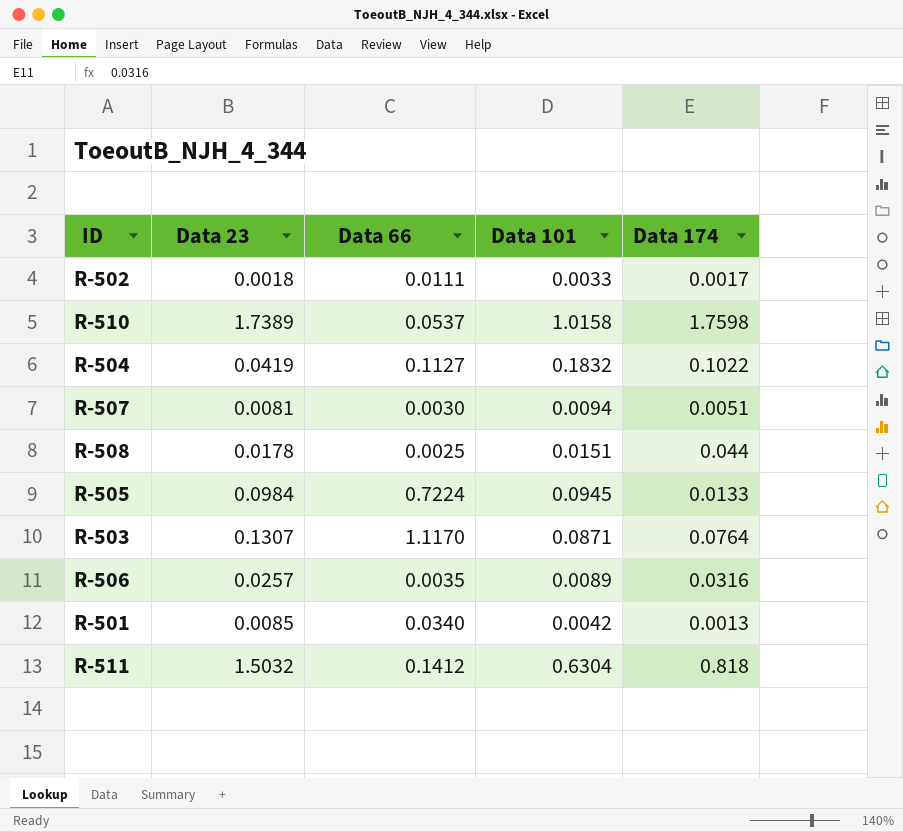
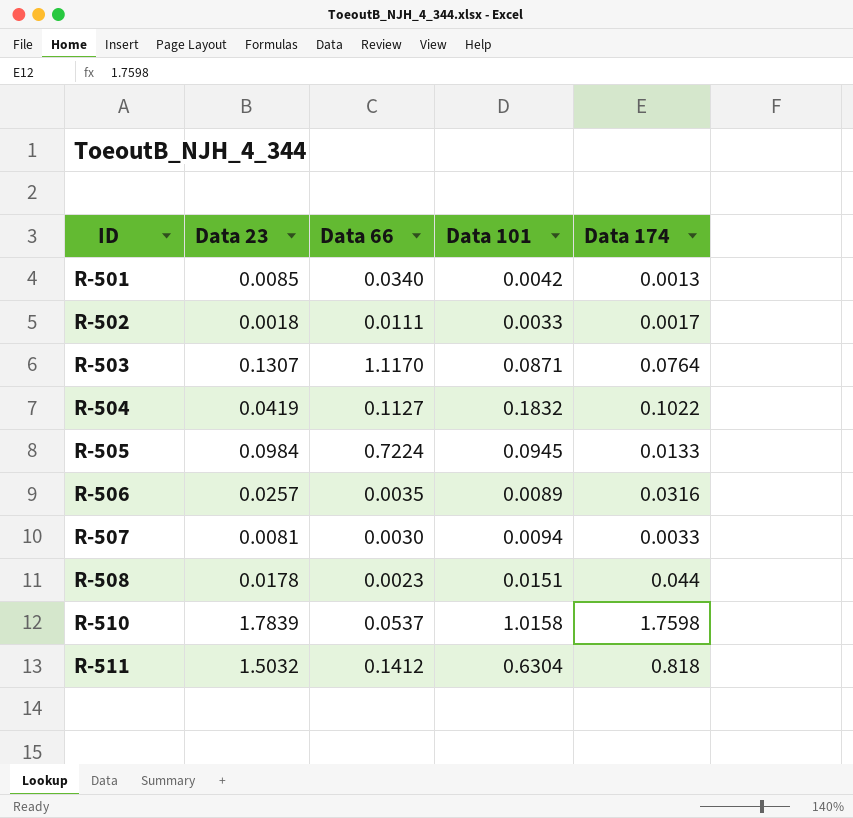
row order: none -> ID ascending
R-507 | Data 174: 0.0051 -> 0.0033
R-508 | Data 66: 0.0025 -> 0.0023
R-510 | Data 23: 1.7389 -> 1.7839

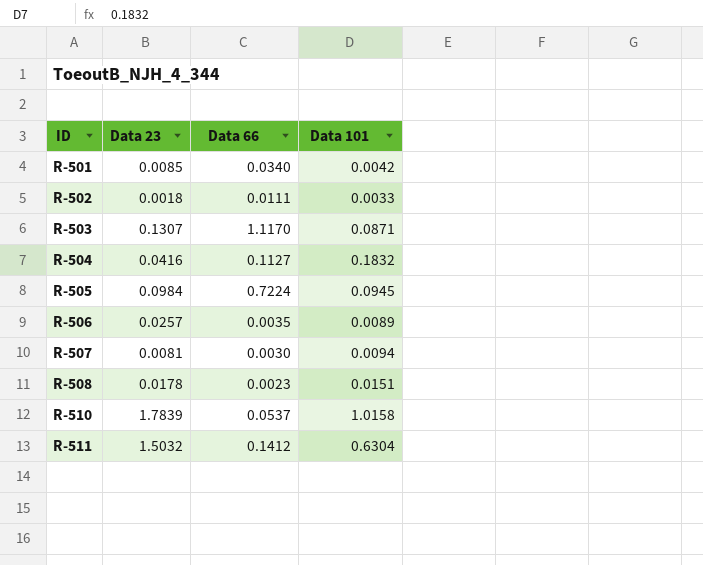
column Data 174 | position: 5 -> none
R-504 | Data 23: 0.0419 -> 0.0416

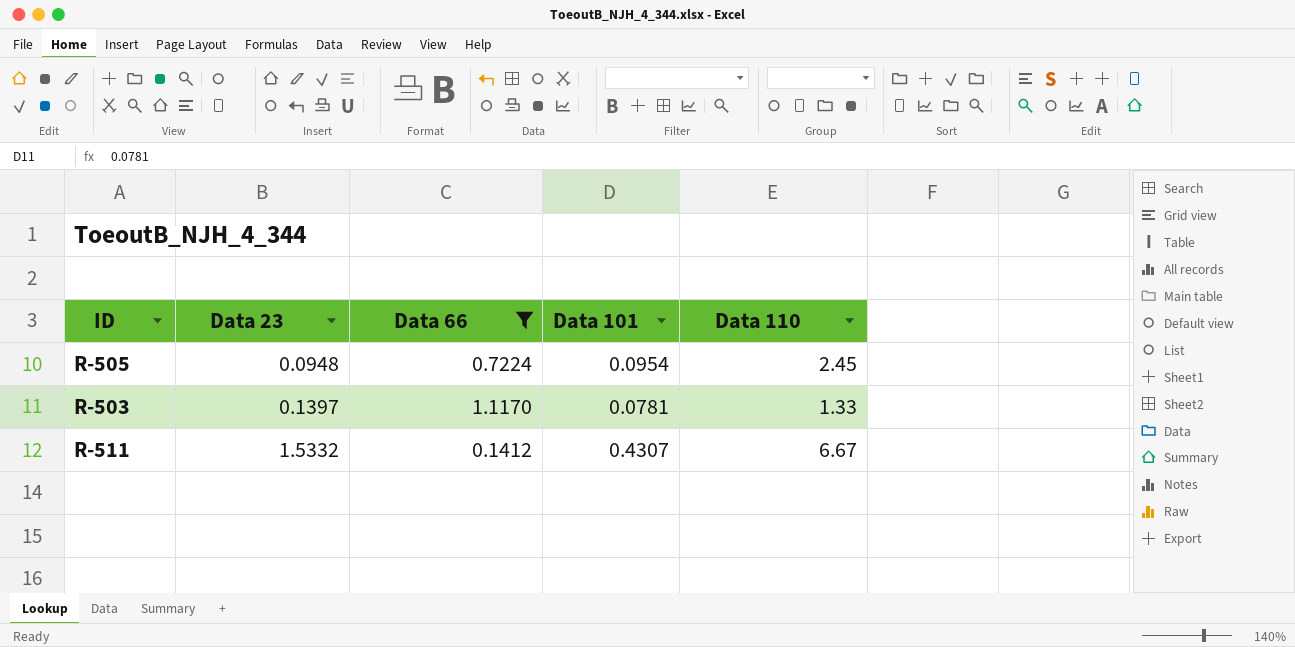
filter: none -> Data 66 >= 0.1412
row order: ID ascending -> Data 23 ascending
column Data 110 | position: none -> 5
R-505 | Data 23: 0.0984 -> 0.0948
R-505 | Data 101: 0.0945 -> 0.0954
R-503 | Data 23: 0.1307 -> 0.1397
R-503 | Data 101: 0.0871 -> 0.0781
R-511 | Data 23: 1.5032 -> 1.5332
R-511 | Data 101: 0.6304 -> 0.4307

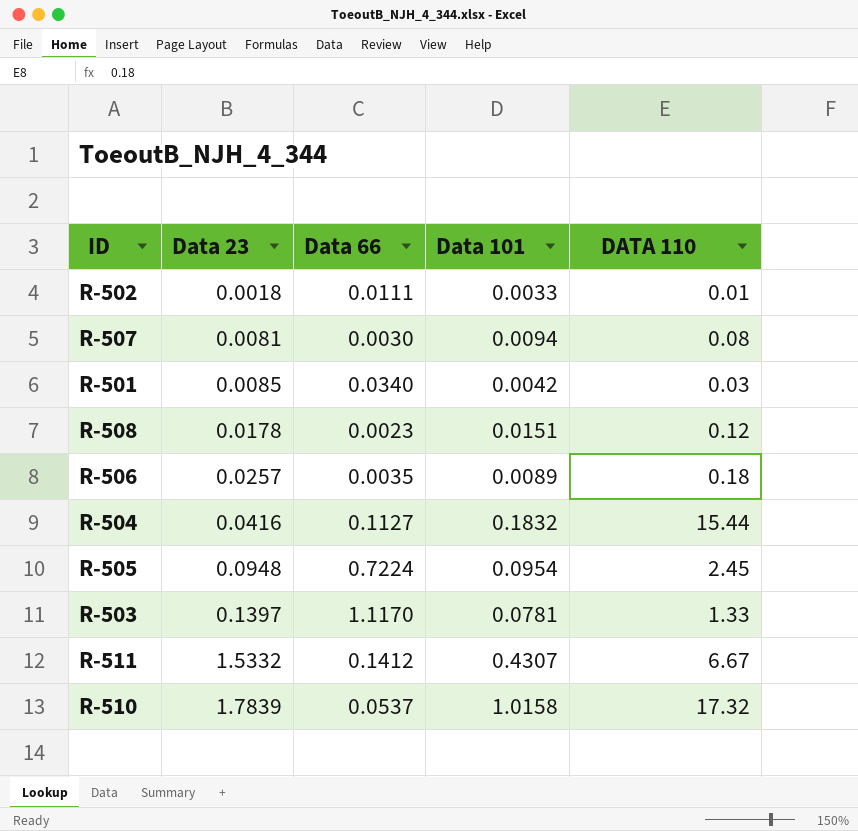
filter: Data 66 >= 0.1412 -> none
column name: Data 110 -> DATA 110

